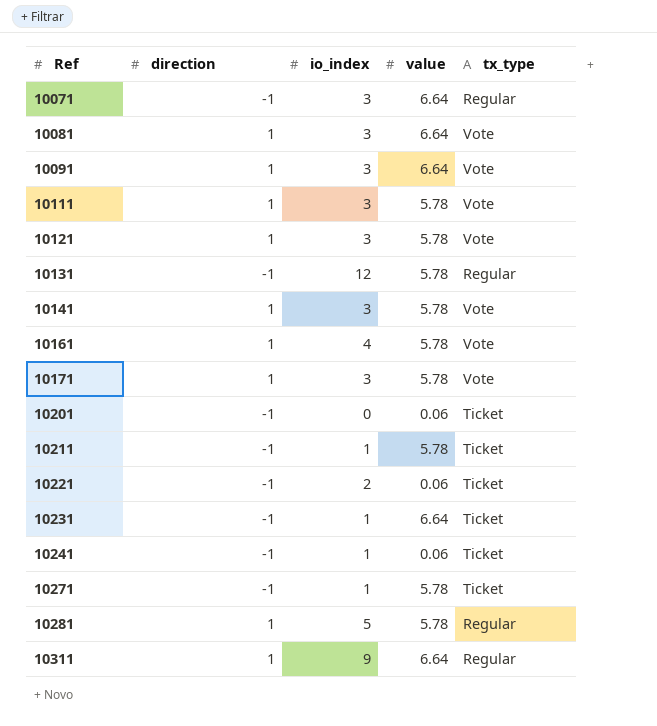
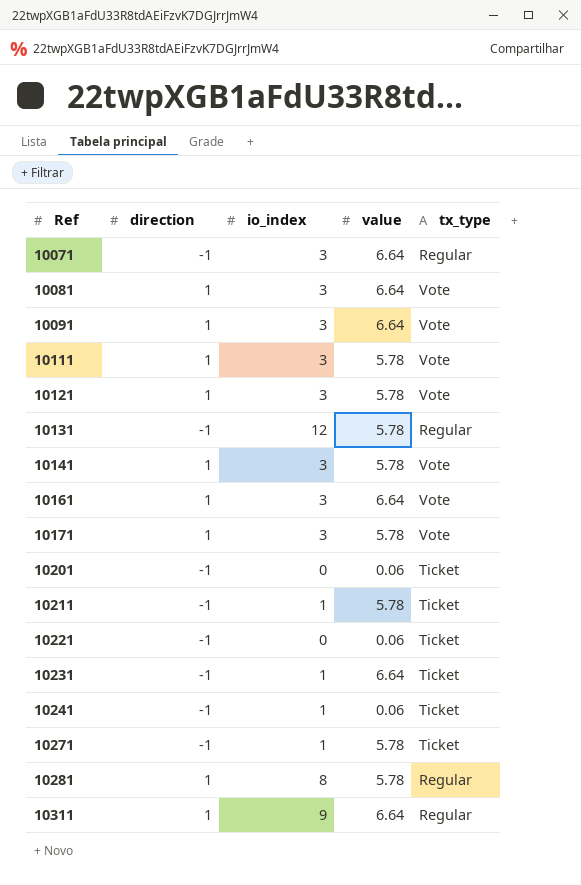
10161 | io_index: 4 -> 3
10161 | value: 5.78 -> 6.64
10221 | io_index: 2 -> 0
10281 | io_index: 5 -> 8

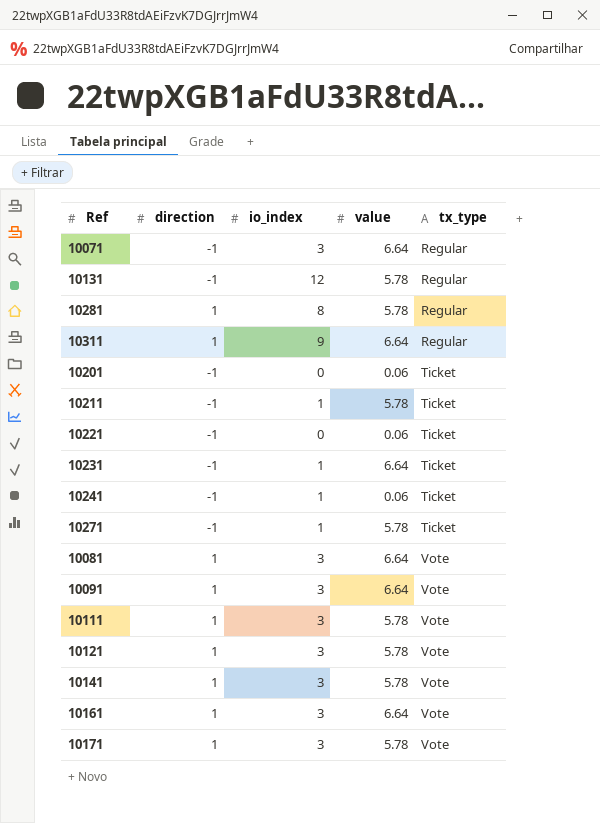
row order: Ref ascending -> tx_type ascending

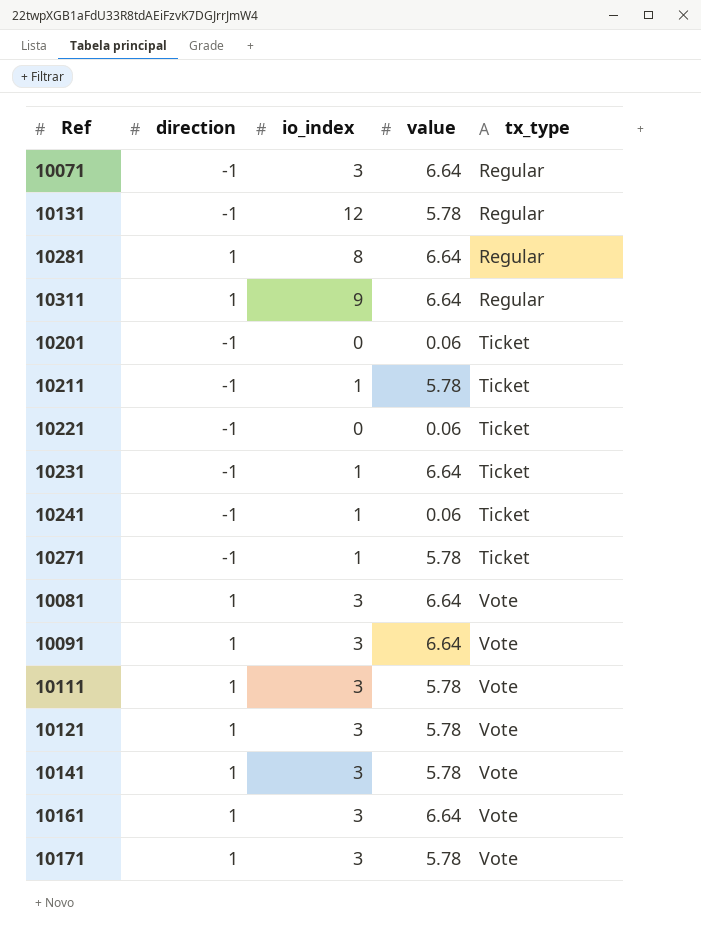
10281 | value: 5.78 -> 6.64

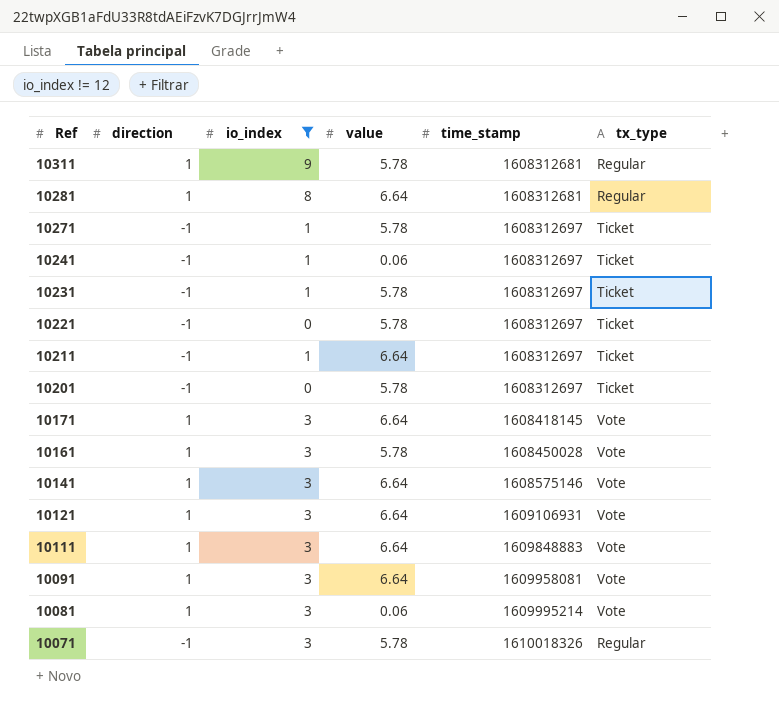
filter: none -> io_index != 12
row order: tx_type ascending -> Ref descending
column time_stamp | position: none -> 5
10311 | value: 6.64 -> 5.78
10231 | value: 6.64 -> 5.78
10221 | value: 0.06 -> 5.78
10211 | value: 5.78 -> 6.64
10201 | value: 0.06 -> 5.78
10171 | value: 5.78 -> 6.64
10161 | value: 6.64 -> 5.78
10141 | value: 5.78 -> 6.64
10121 | value: 5.78 -> 6.64
10111 | value: 5.78 -> 6.64
10081 | value: 6.64 -> 0.06
10071 | value: 6.64 -> 5.78

